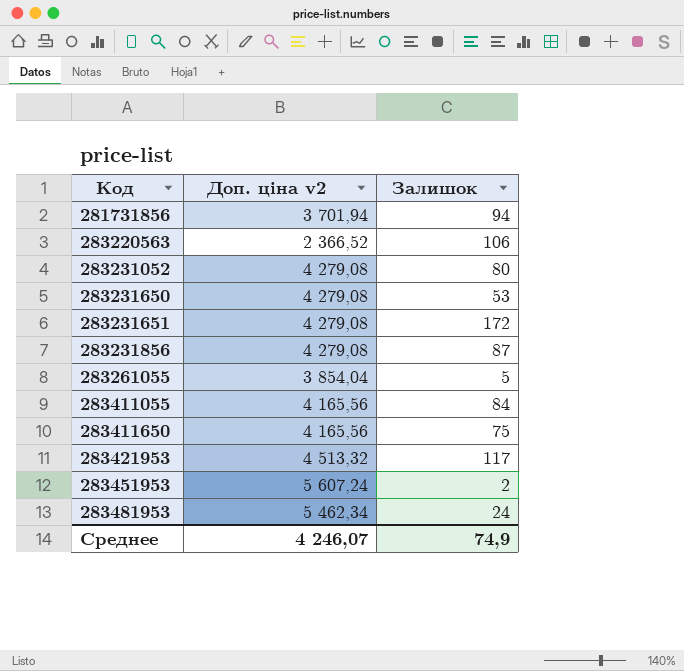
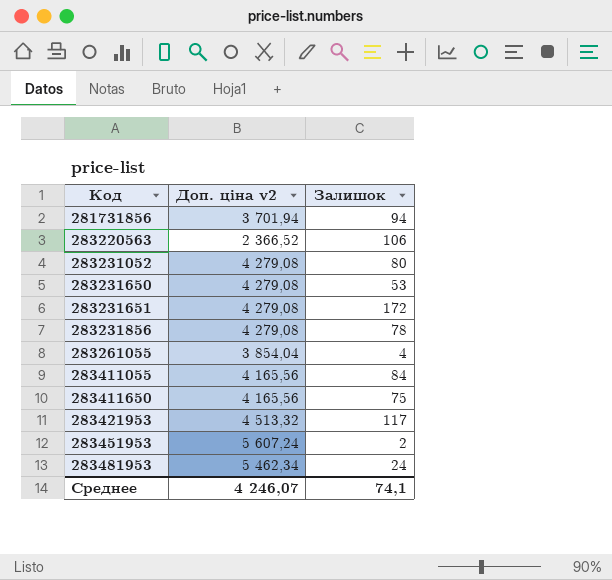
283231856 | Залишок: 87 -> 78
283261055 | Залишок: 5 -> 4
Среднее | Залишок: 74,9 -> 74,1

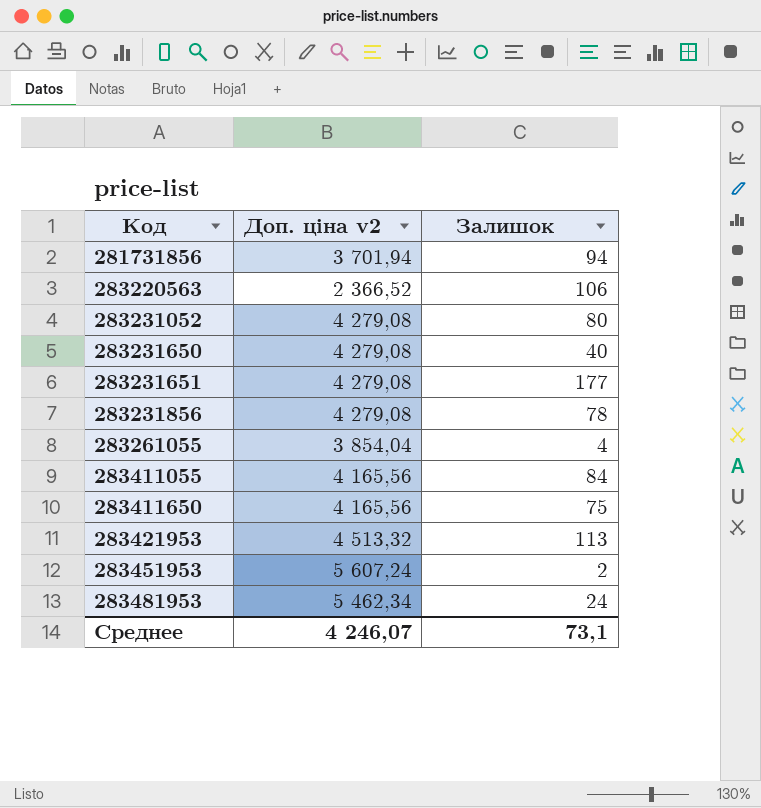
283231650 | Залишок: 53 -> 40
283231651 | Залишок: 172 -> 177
283421953 | Залишок: 117 -> 113
Среднее | Залишок: 74,1 -> 73,1

